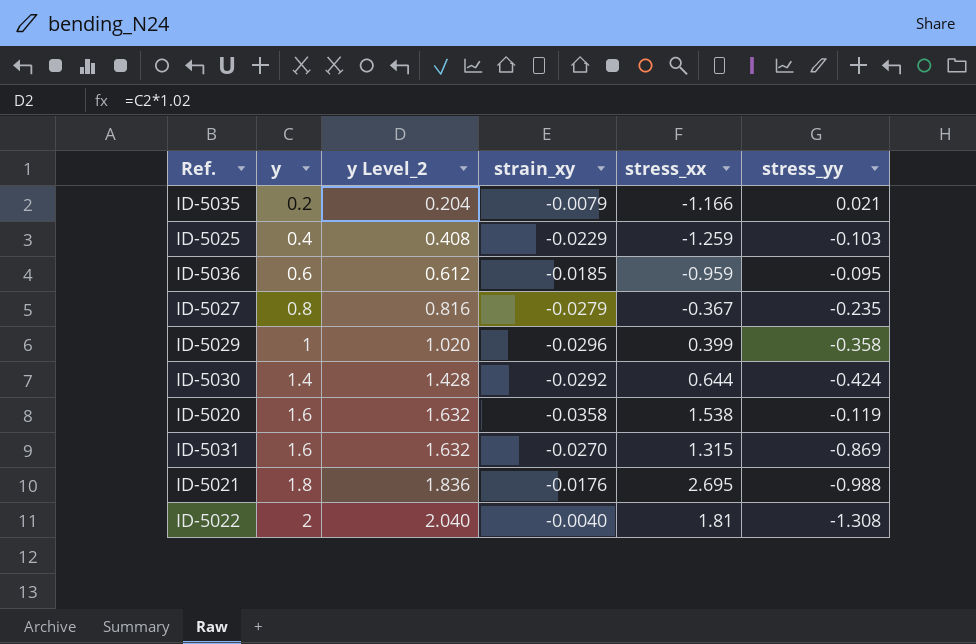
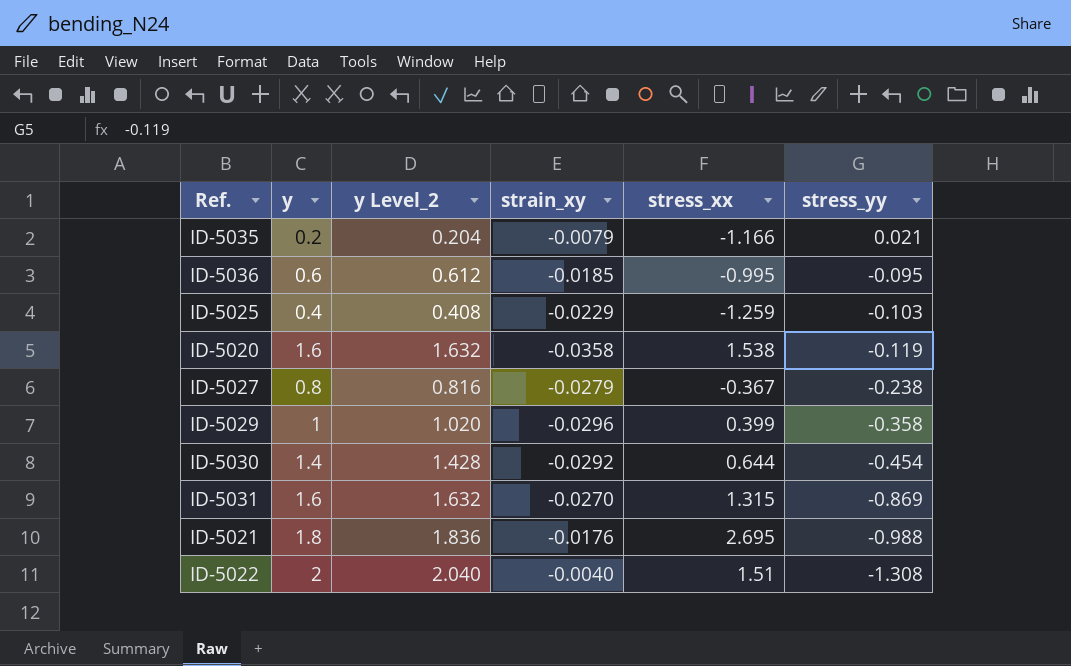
row order: y ascending -> stress_yy descending
ID-5036 | stress_xx: -0.959 -> -0.995
ID-5027 | stress_yy: -0.235 -> -0.238
ID-5030 | stress_yy: -0.424 -> -0.454
ID-5022 | stress_xx: 1.81 -> 1.51

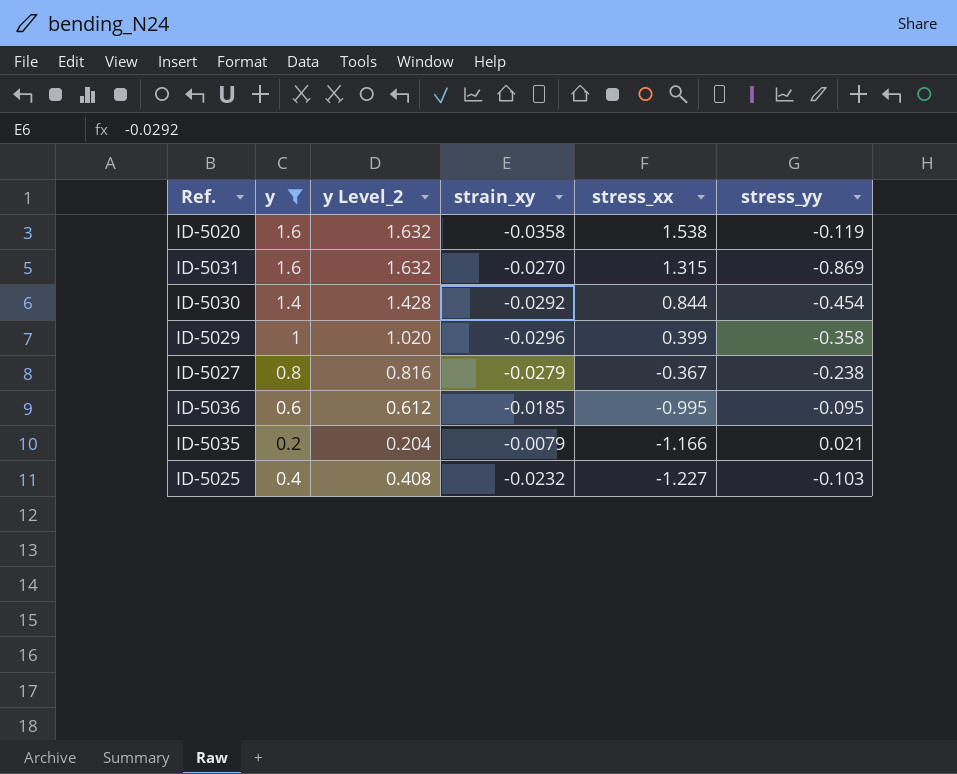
filter: none -> y <= 1.6
row order: stress_yy descending -> stress_xx descending
ID-5030 | stress_xx: 0.644 -> 0.844
ID-5025 | strain_xy: -0.0229 -> -0.0232
ID-5025 | stress_xx: -1.259 -> -1.227

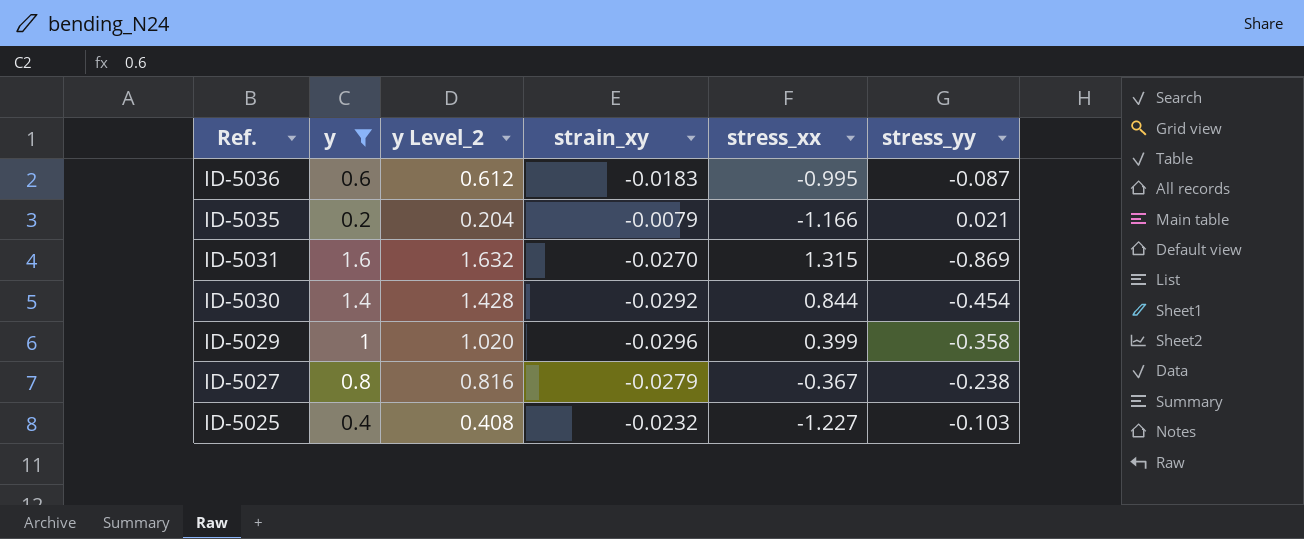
row order: stress_xx descending -> Ref. descending
row ID-5020: 1.6 | 1.632 | -0.0358 | 1.538 | -0.119 -> none
ID-5036 | strain_xy: -0.0185 -> -0.0183
ID-5036 | stress_yy: -0.095 -> -0.087

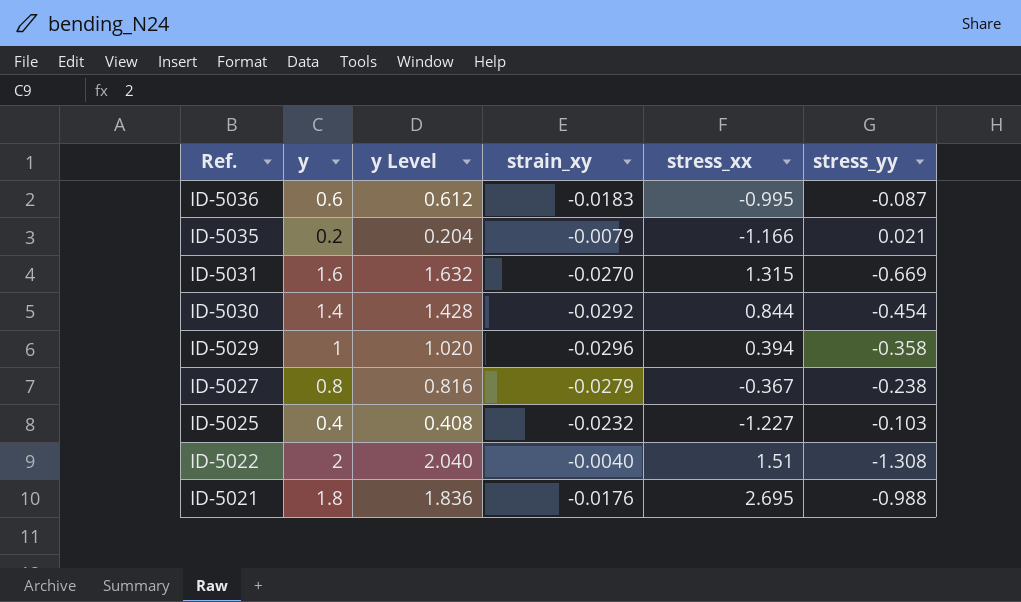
filter: y <= 1.6 -> none
column name: y Level_2 -> y Level
ID-5031 | stress_yy: -0.869 -> -0.669
ID-5029 | stress_xx: 0.399 -> 0.394

